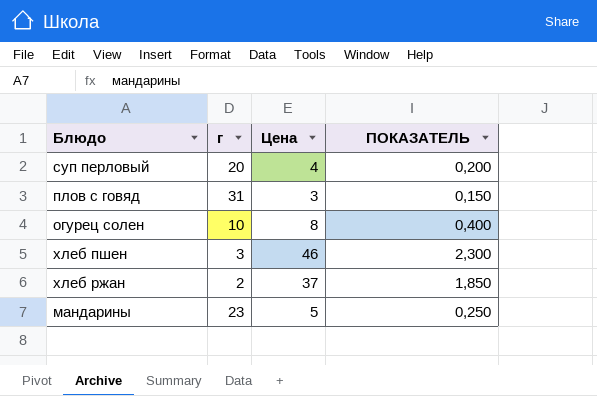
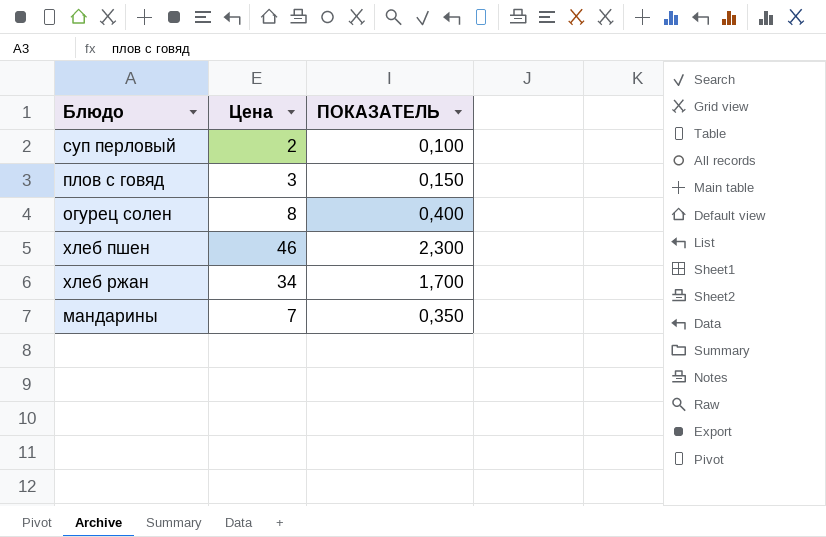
column г | position: 2 -> none
суп перловый | Цена: 4 -> 2
суп перловый | ПОКАЗАТЕЛЬ: 0,200 -> 0,100
хлеб ржан | Цена: 37 -> 34
хлеб ржан | ПОКАЗАТЕЛЬ: 1,850 -> 1,700
мандарины | Цена: 5 -> 7
мандарины | ПОКАЗАТЕЛЬ: 0,250 -> 0,350

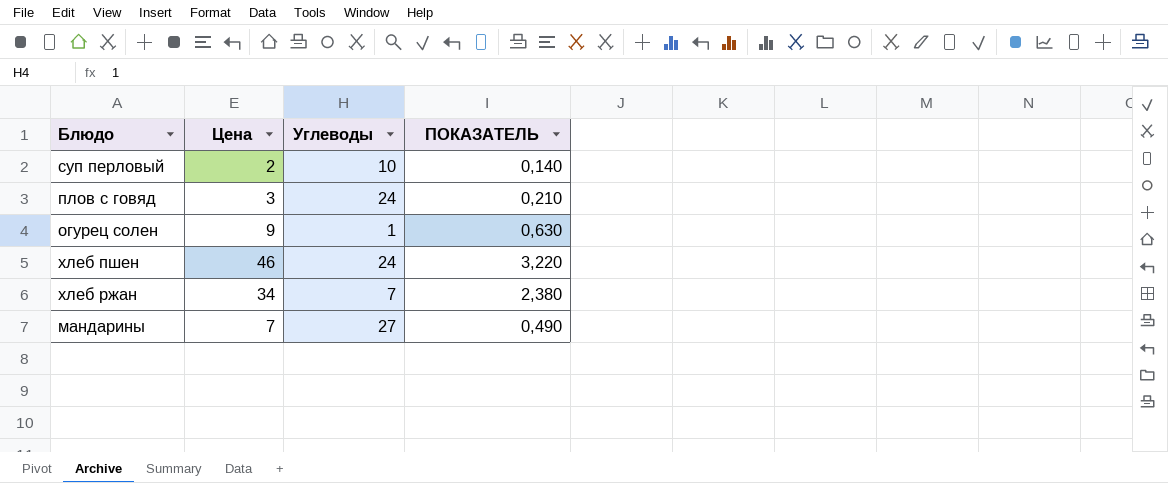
column Углеводы | position: none -> 3
column ПОКАЗАТЕЛЬ | formula: [Цена] * 0,05 -> [Цена] * 0,07
огурец солен | Цена: 8 -> 9

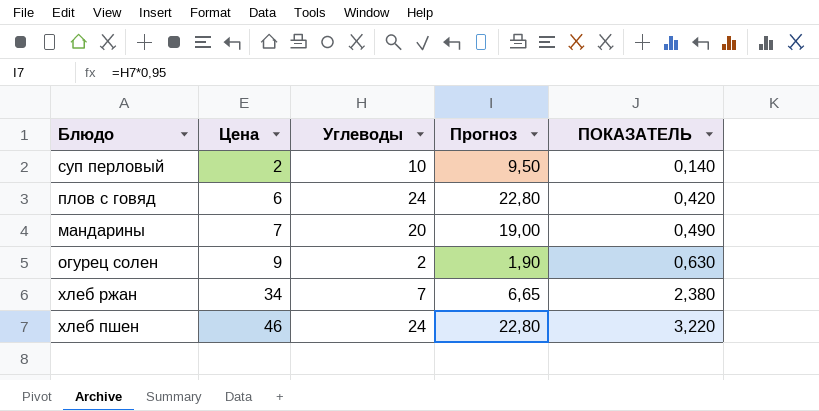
row order: none -> Цена ascending
column Прогноз | formula: none -> [Углеводы] * 0,95
плов с говяд | Цена: 3 -> 6
плов с говяд | ПОКАЗАТЕЛЬ: 0,210 -> 0,420
мандарины | Углеводы: 27 -> 20
огурец солен | Углеводы: 1 -> 2

